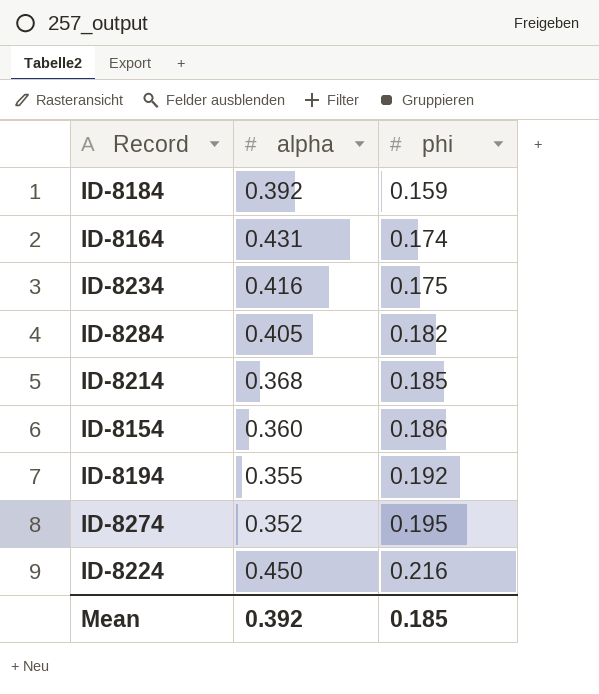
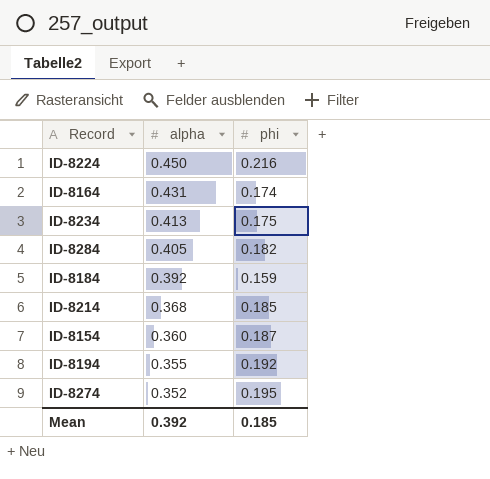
row order: phi ascending -> alpha descending
ID-8234 | alpha: 0.416 -> 0.413
ID-8154 | phi: 0.186 -> 0.187

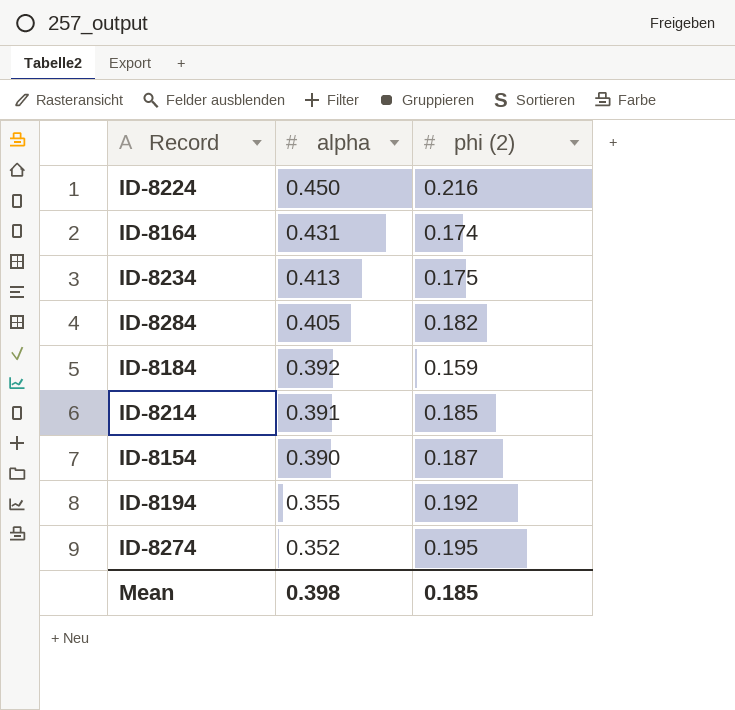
column name: phi -> phi (2)
ID-8214 | alpha: 0.368 -> 0.391
ID-8154 | alpha: 0.360 -> 0.390
Mean | alpha: 0.392 -> 0.398

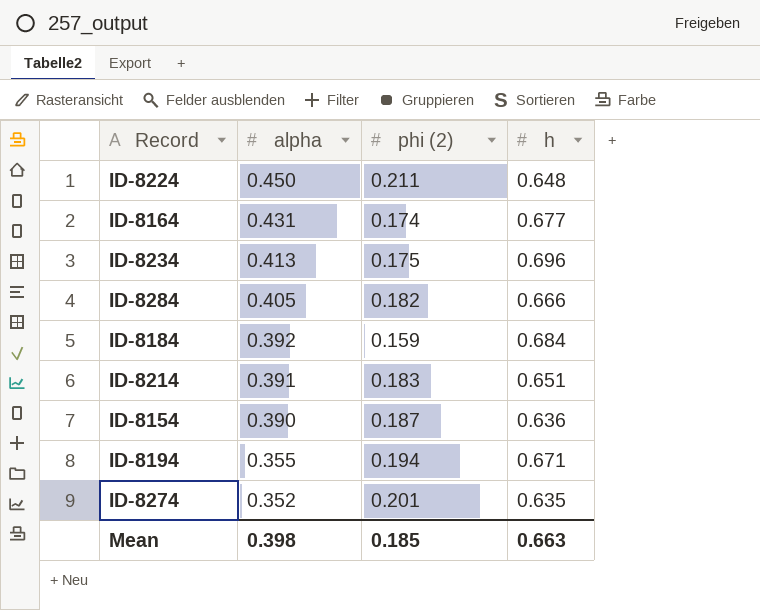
column h | position: none -> 4
ID-8224 | phi (2): 0.216 -> 0.211
ID-8214 | phi (2): 0.185 -> 0.183
ID-8194 | phi (2): 0.192 -> 0.194
ID-8274 | phi (2): 0.195 -> 0.201

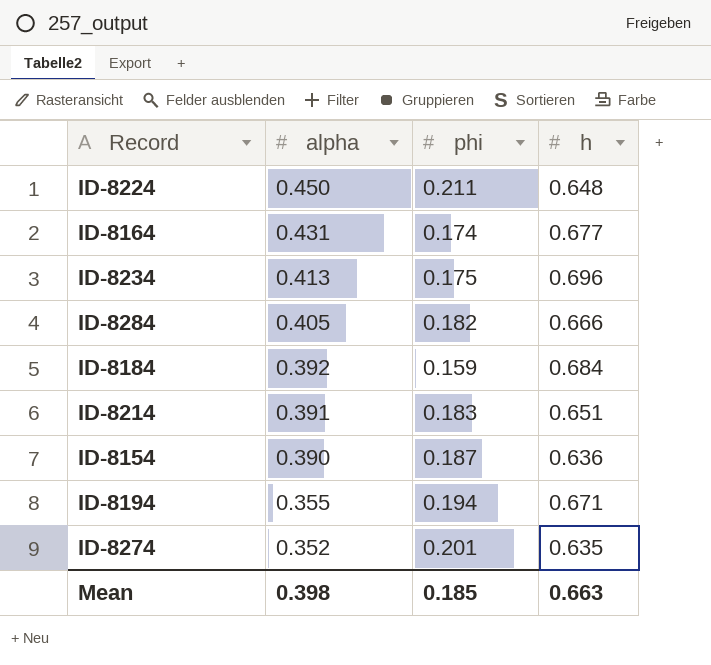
column name: phi (2) -> phi

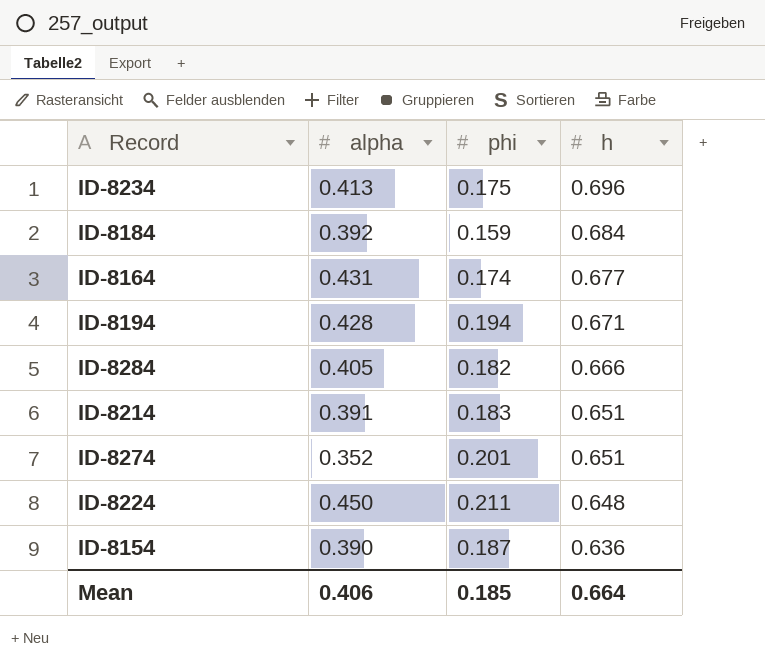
row order: alpha descending -> h descending
ID-8194 | alpha: 0.355 -> 0.428
ID-8274 | h: 0.635 -> 0.651
Mean | alpha: 0.398 -> 0.406
Mean | h: 0.663 -> 0.664

